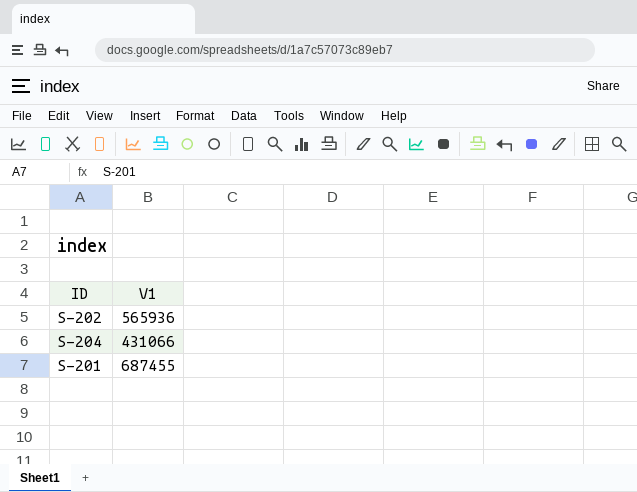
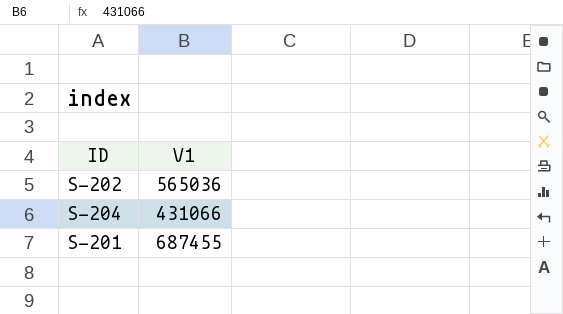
S-202 | V1: 565936 -> 565036

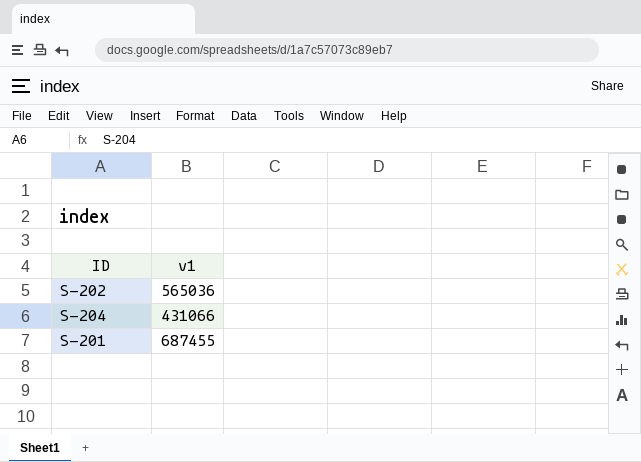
column name: V1 -> v1

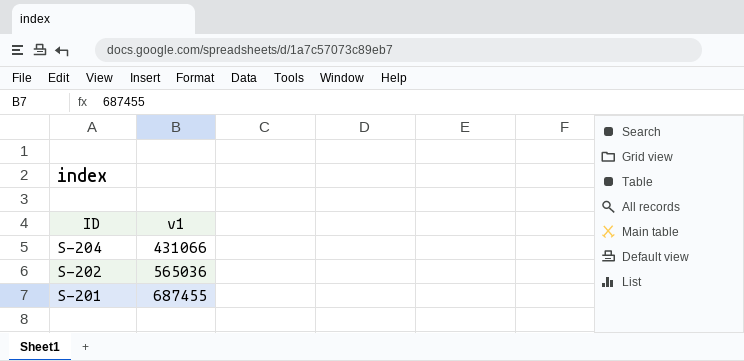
row order: none -> ID descending

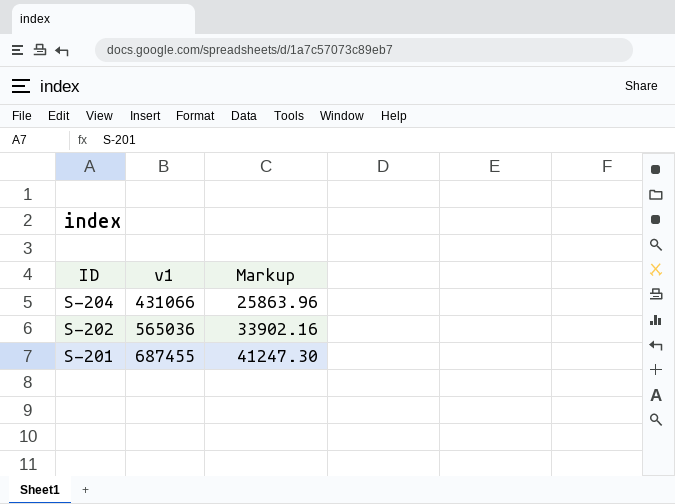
column Markup | formula: none -> [v1] * 0.06

